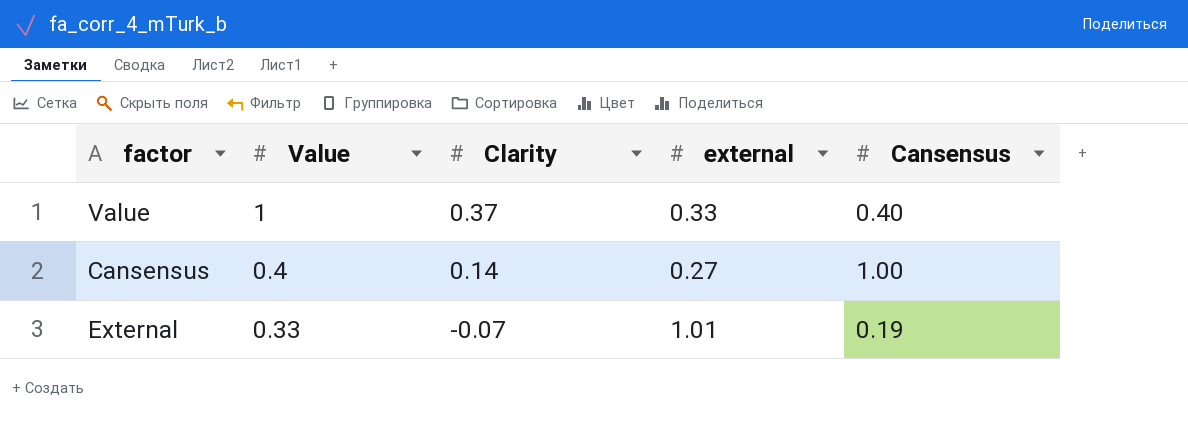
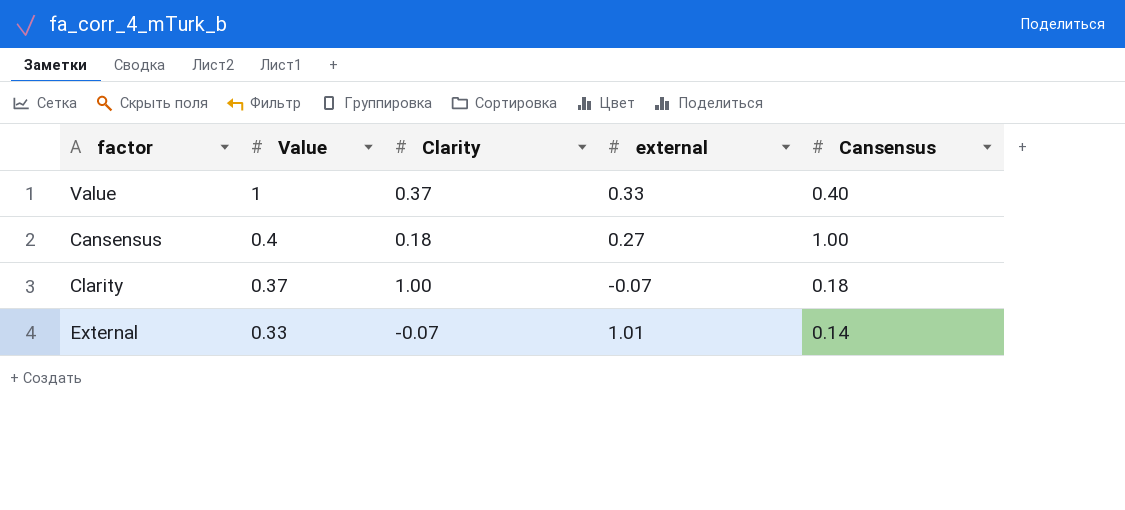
Cansensus | Clarity: 0.14 -> 0.18
row Clarity: none -> 0.37 | 1.00 | -0.07 | 0.18
External | Cansensus: 0.19 -> 0.14

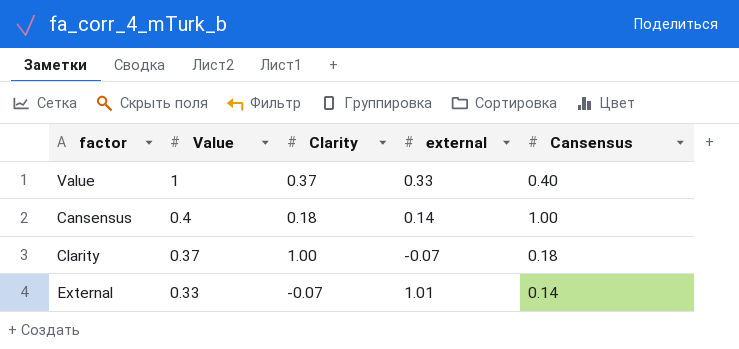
Cansensus | external: 0.27 -> 0.14

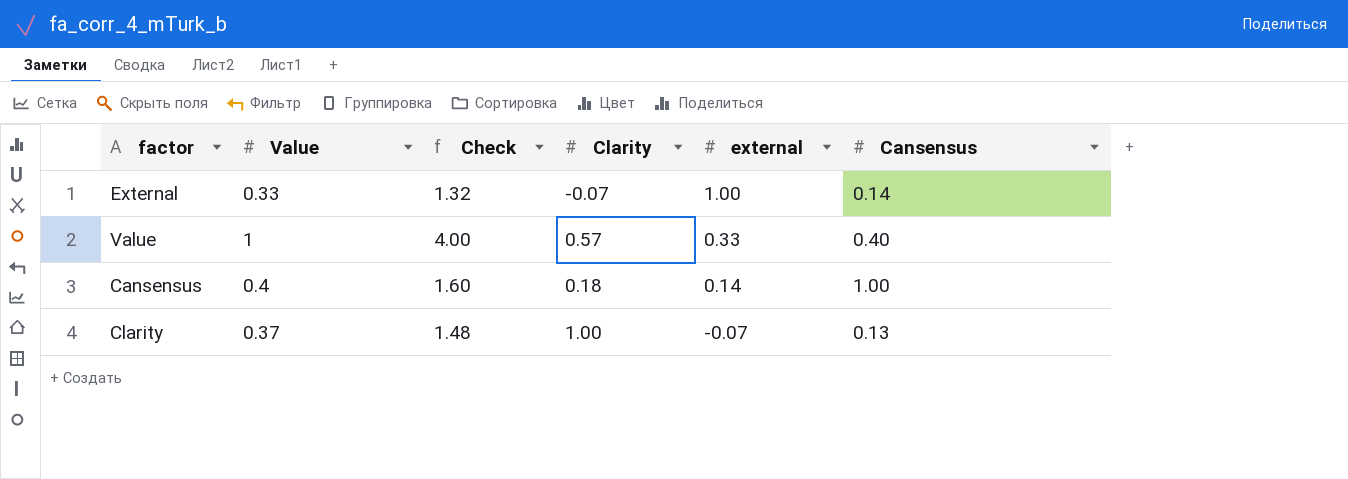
row order: Value descending -> external descending
column Check | formula: none -> [Value] * 4
External | external: 1.01 -> 1.00
Value | Clarity: 0.37 -> 0.57
Clarity | Cansensus: 0.18 -> 0.13

